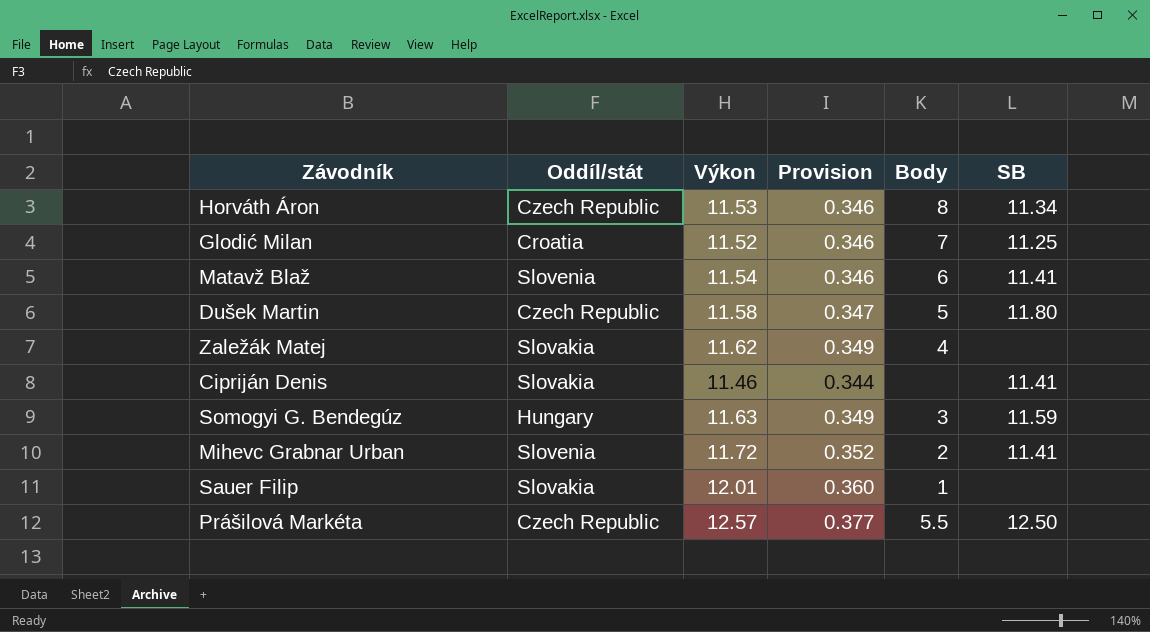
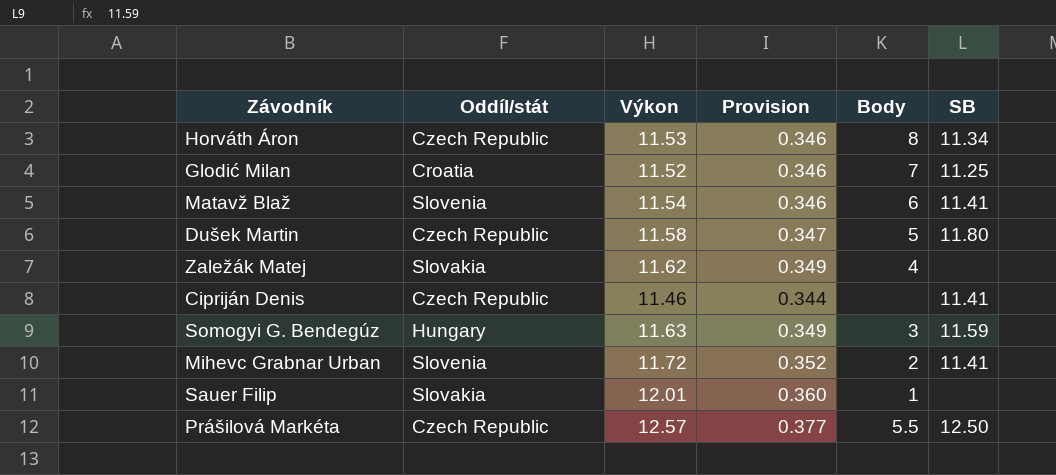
Cipriján Denis | Oddíl/stát: Slovakia -> Czech Republic

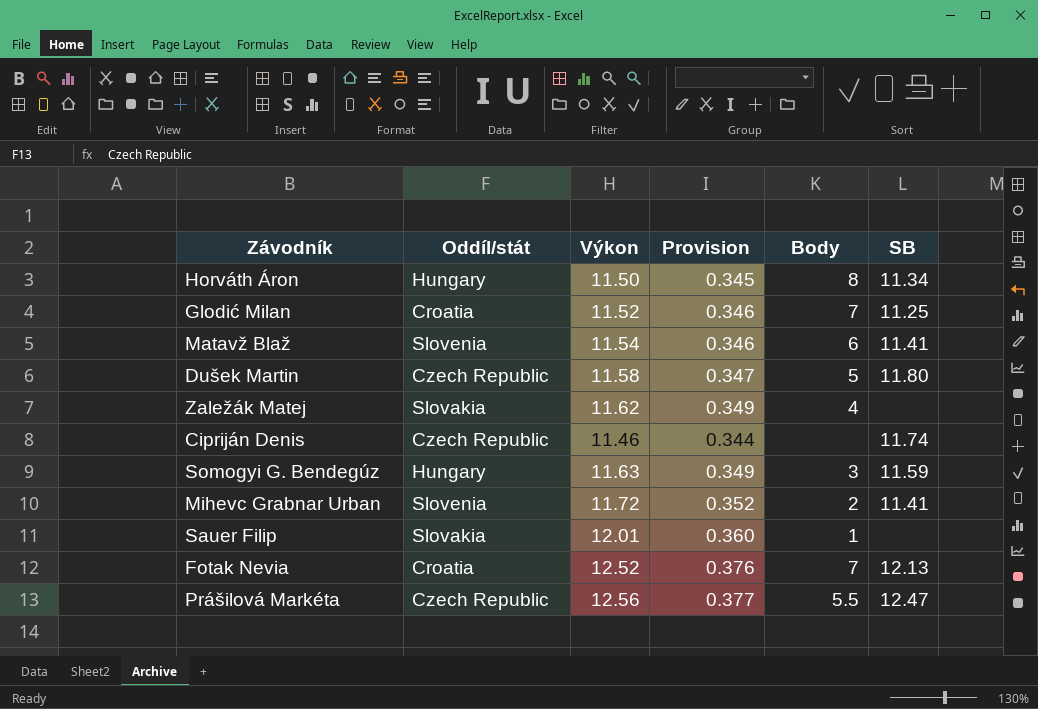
Horváth Áron | Oddíl/stát: Czech Republic -> Hungary
Horváth Áron | Výkon: 11.53 -> 11.50
Horváth Áron | Provision: 0.346 -> 0.345
Cipriján Denis | SB: 11.41 -> 11.74
row Fotak Nevia: none -> Croatia | 12.52 | 0.376 | 7 | 12.13
Prášilová Markéta | Výkon: 12.57 -> 12.56
Prášilová Markéta | SB: 12.50 -> 12.47

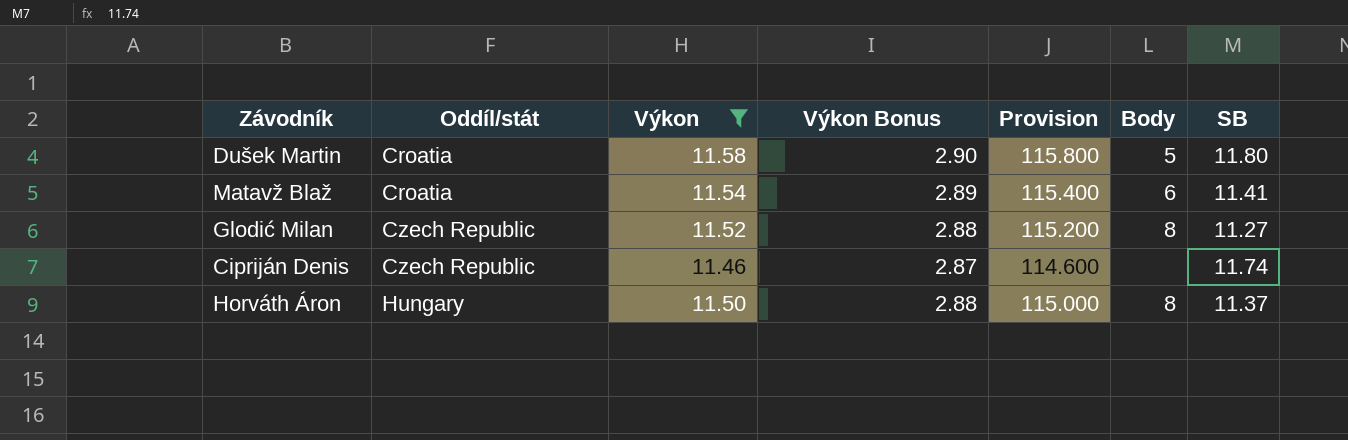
filter: none -> Výkon <= 11.58
row order: none -> Oddíl/stát ascending
column Výkon Bonus | formula: none -> [Výkon] * 0.25
column Provision | formula: [Výkon] * 0.03 -> [Výkon] * 10
Dušek Martin | Oddíl/stát: Czech Republic -> Croatia
Matavž Blaž | Oddíl/stát: Slovenia -> Croatia
Glodić Milan | Oddíl/stát: Croatia -> Czech Republic
Glodić Milan | Body: 7 -> 8
Glodić Milan | SB: 11.25 -> 11.27
Horváth Áron | SB: 11.34 -> 11.37

